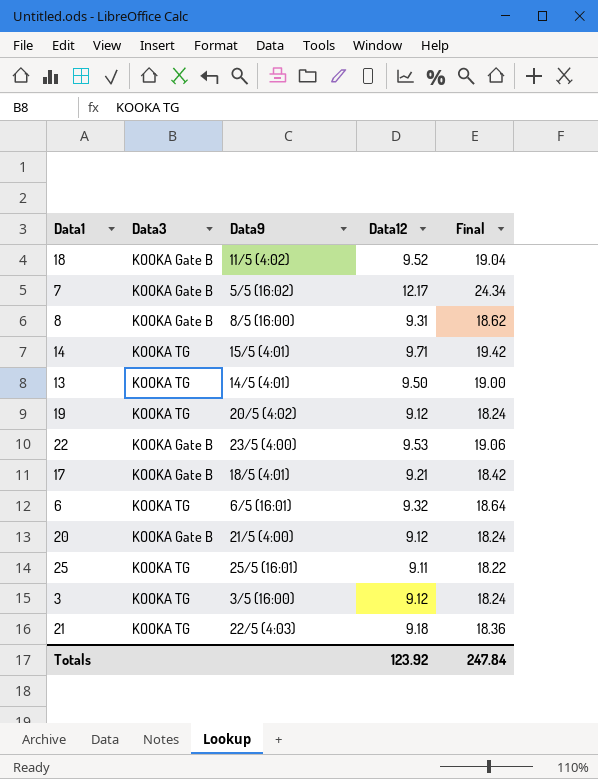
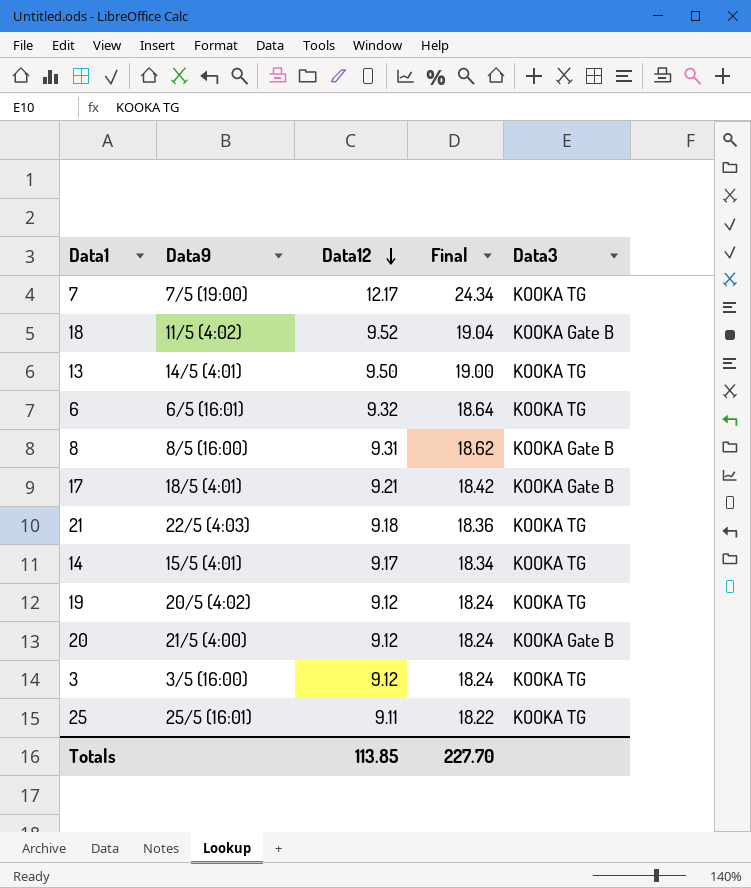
row order: none -> Data12 descending
column Data3 | position: 2 -> 5
row 22: KOOKA Gate B | 23/5 (4:00) | 9.53 | 19.06 -> none
7 | Data9: 5/5 (16:02) -> 7/5 (19:00)
7 | Data3: KOOKA Gate B -> KOOKA TG
14 | Data12: 9.71 -> 9.17
14 | Final: 19.42 -> 18.34
Totals | Data12: 123.92 -> 113.85
Totals | Final: 247.84 -> 227.70

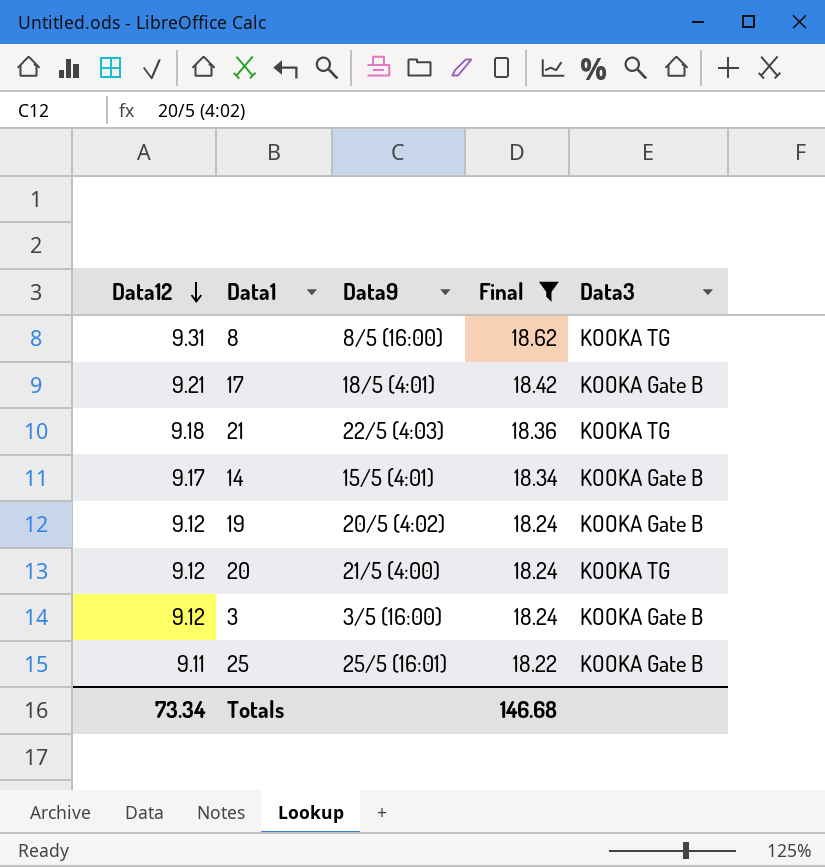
filter: none -> Final <= 18.62
column Data12 | position: 3 -> 1
8 | Data3: KOOKA Gate B -> KOOKA TG
14 | Data3: KOOKA TG -> KOOKA Gate B
19 | Data3: KOOKA TG -> KOOKA Gate B
20 | Data3: KOOKA Gate B -> KOOKA TG
3 | Data3: KOOKA TG -> KOOKA Gate B
25 | Data3: KOOKA TG -> KOOKA Gate B
Totals | Data12: 113.85 -> 73.34
Totals | Final: 227.70 -> 146.68

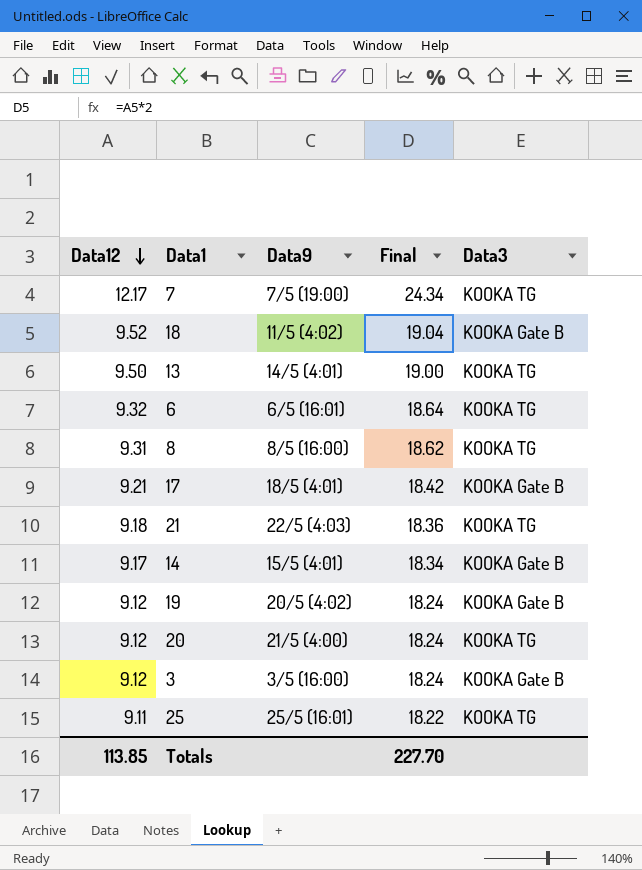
filter: Final <= 18.62 -> none
25 | Data3: KOOKA Gate B -> KOOKA TG
Totals | Data12: 73.34 -> 113.85
Totals | Final: 146.68 -> 227.70

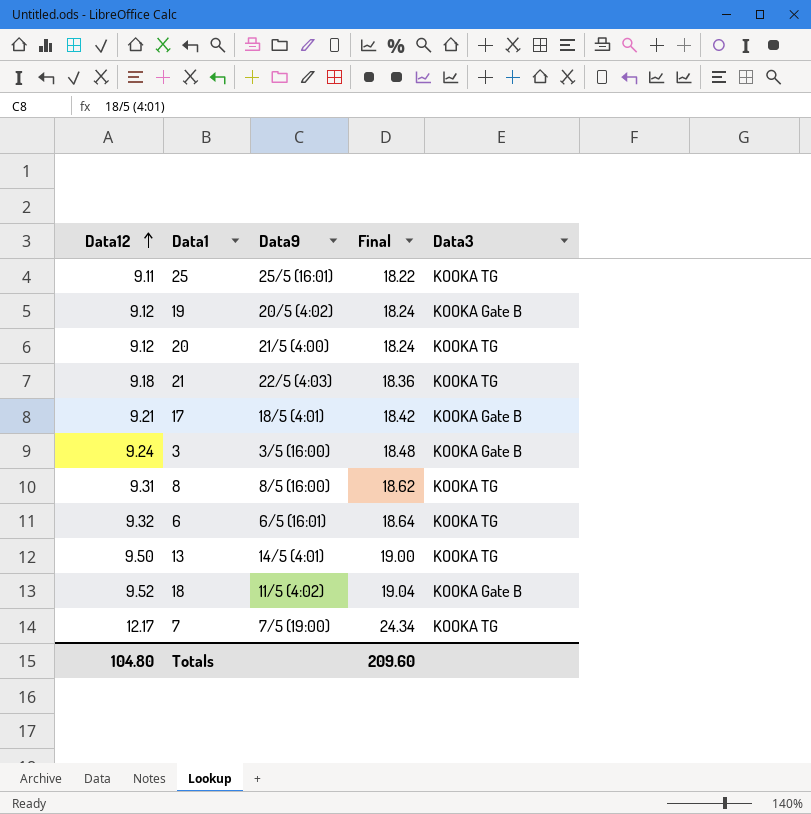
row order: Data12 descending -> Data12 ascending
row 14: 9.17 | 15/5 (4:01) | 18.34 | KOOKA Gate B -> none
3 | Data12: 9.12 -> 9.24
3 | Final: 18.24 -> 18.48
Totals | Data12: 113.85 -> 104.80
Totals | Final: 227.70 -> 209.60

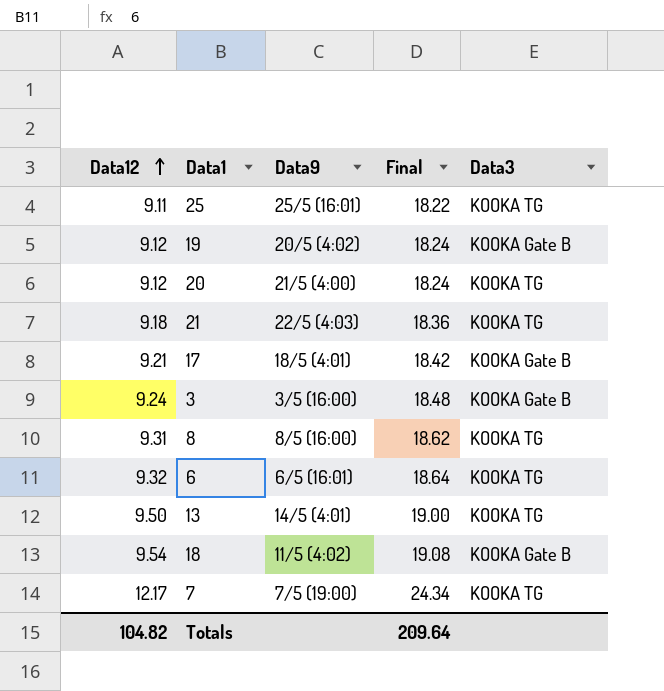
18 | Data12: 9.52 -> 9.54
18 | Final: 19.04 -> 19.08
Totals | Data12: 104.80 -> 104.82
Totals | Final: 209.60 -> 209.64

